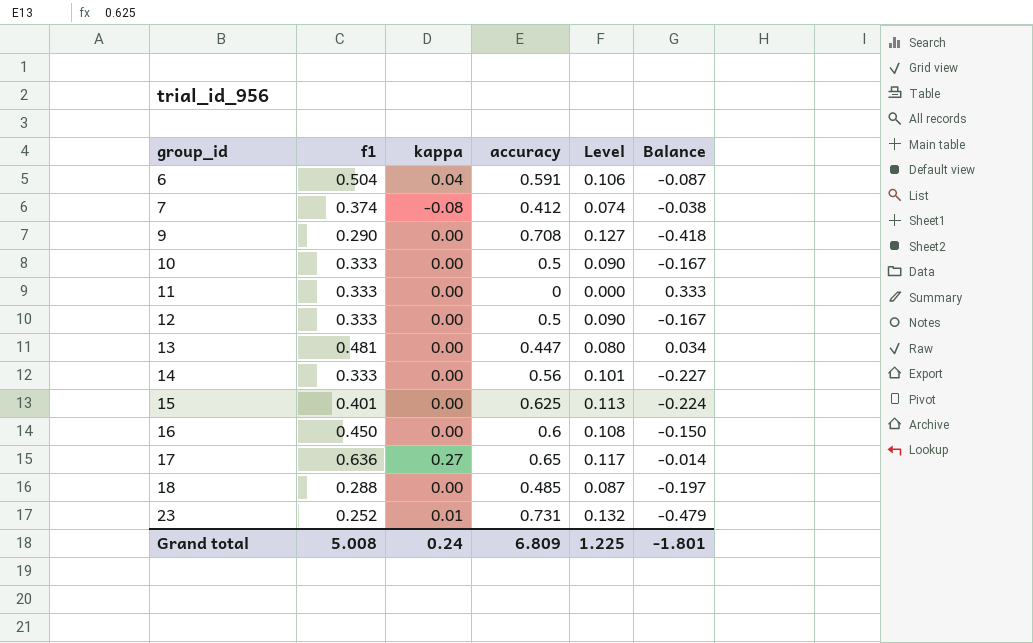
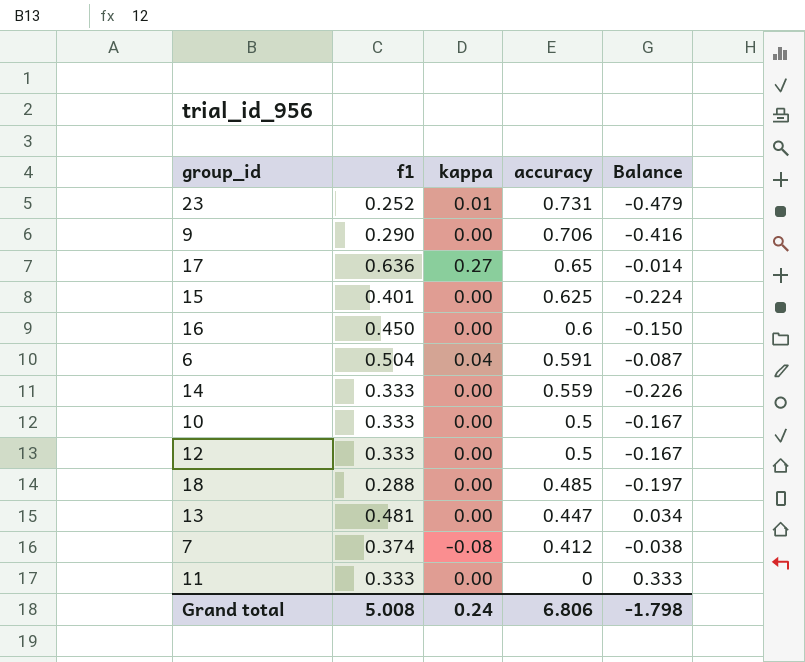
row order: group_id ascending -> accuracy descending
column Level | formula: [accuracy] * 0.18 -> none
9 | accuracy: 0.708 -> 0.706
9 | Balance: -0.418 -> -0.416
14 | accuracy: 0.56 -> 0.559
14 | Balance: -0.227 -> -0.226
Grand total | accuracy: 6.809 -> 6.806
Grand total | Balance: -1.801 -> -1.798

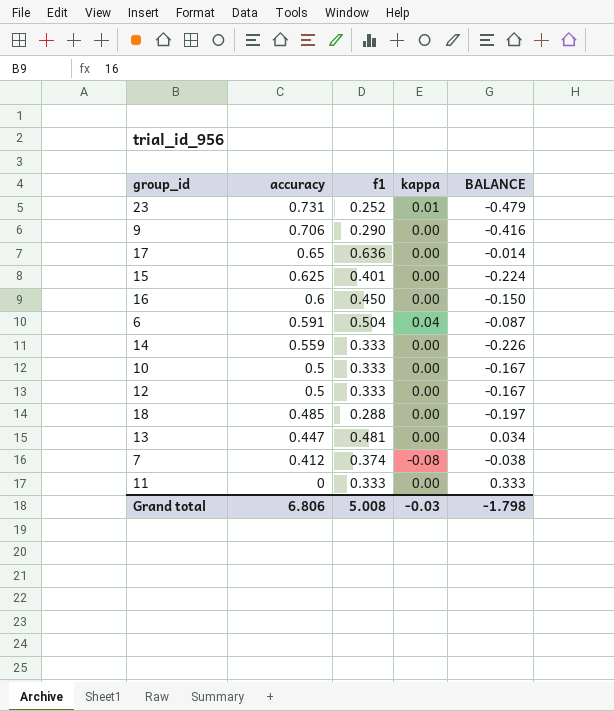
column accuracy | position: 4 -> 2
column name: Balance -> BALANCE
17 | kappa: 0.27 -> 0.00
Grand total | kappa: 0.24 -> -0.03

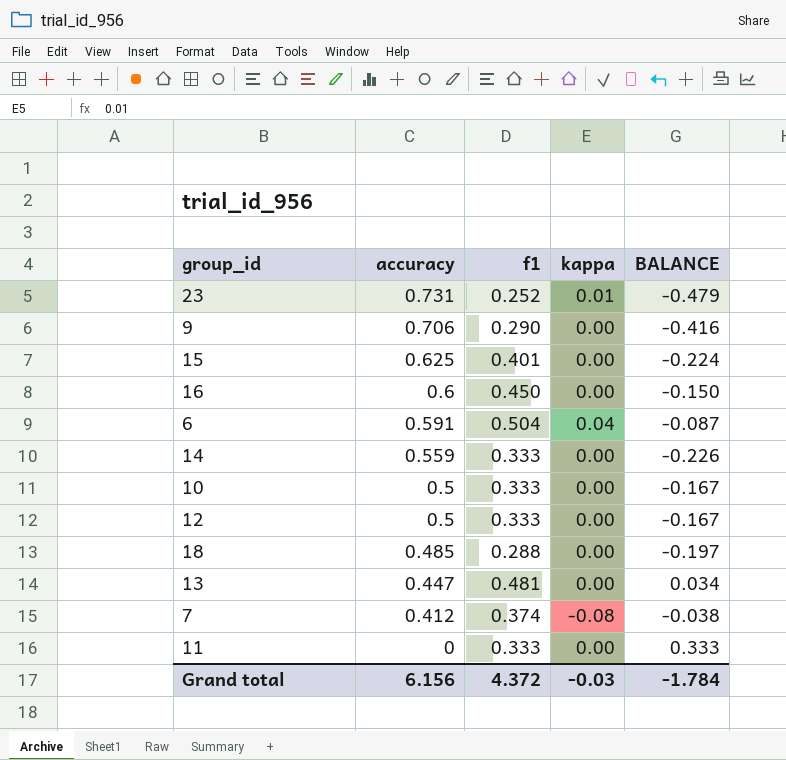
row 17: 0.65 | 0.636 | 0.00 | -0.014 -> none
Grand total | accuracy: 6.806 -> 6.156
Grand total | f1: 5.008 -> 4.372
Grand total | BALANCE: -1.798 -> -1.784

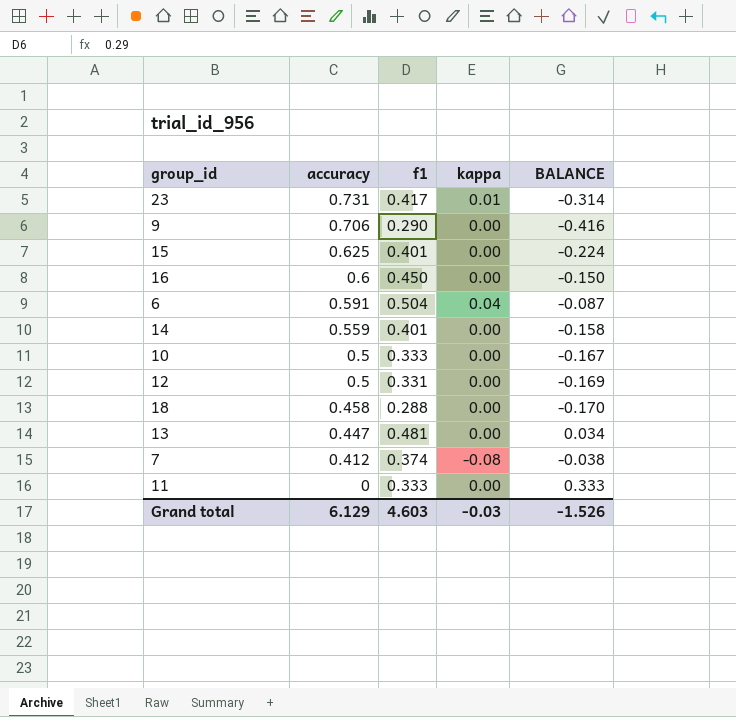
23 | f1: 0.252 -> 0.417
23 | BALANCE: -0.479 -> -0.314
14 | f1: 0.333 -> 0.401
14 | BALANCE: -0.226 -> -0.158
12 | f1: 0.333 -> 0.331
12 | BALANCE: -0.167 -> -0.169
18 | accuracy: 0.485 -> 0.458
18 | BALANCE: -0.197 -> -0.170
Grand total | accuracy: 6.156 -> 6.129
Grand total | f1: 4.372 -> 4.603
Grand total | BALANCE: -1.784 -> -1.526

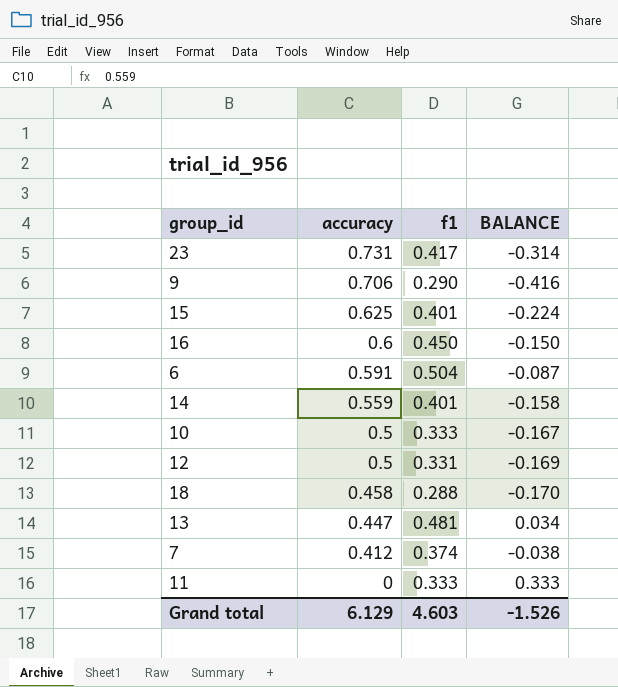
column kappa | position: 4 -> none

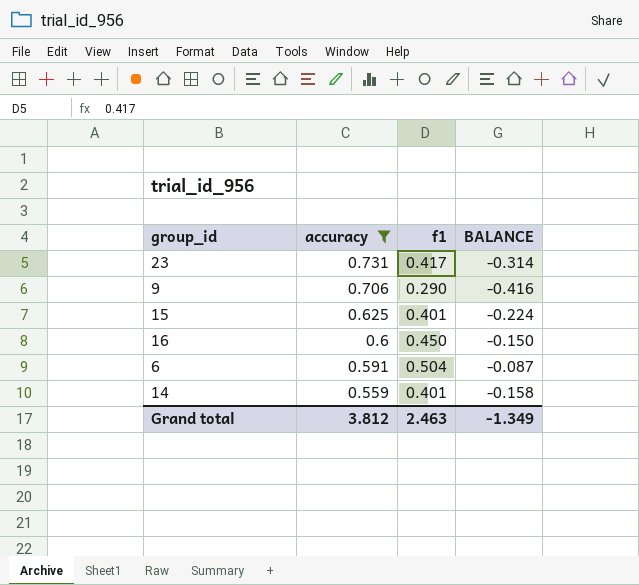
filter: none -> accuracy >= 0.559
Grand total | accuracy: 6.129 -> 3.812
Grand total | f1: 4.603 -> 2.463
Grand total | BALANCE: -1.526 -> -1.349

